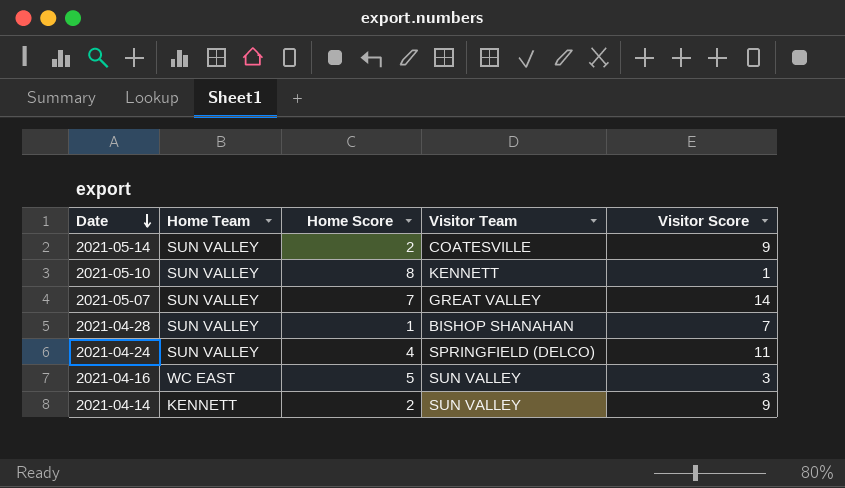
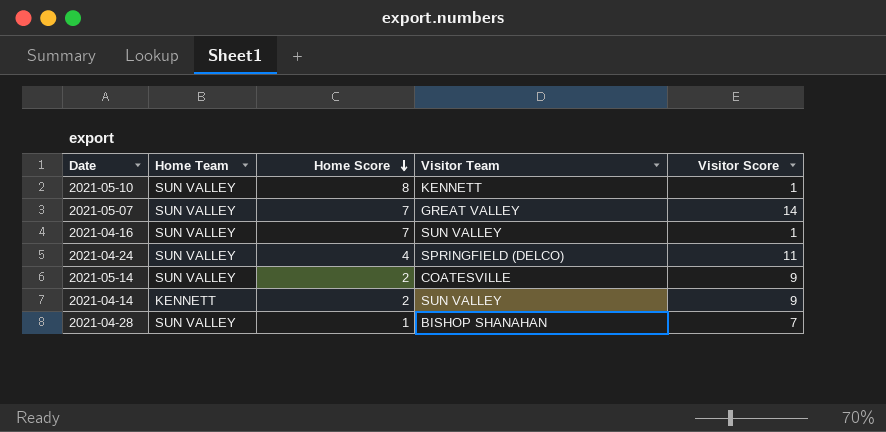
row order: Date descending -> Home Score descending
2021-04-16 | Home Team: WC EAST -> SUN VALLEY
2021-04-16 | Home Score: 5 -> 7
2021-04-16 | Visitor Score: 3 -> 1

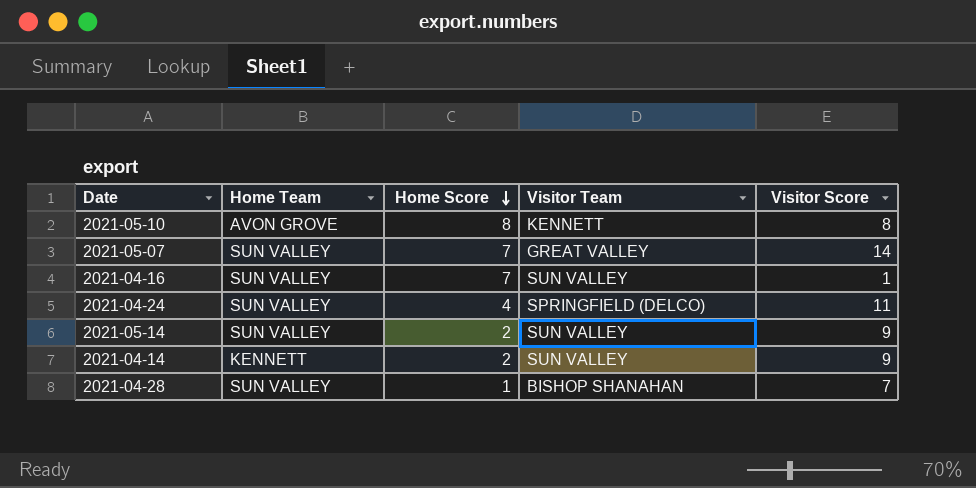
2021-05-10 | Home Team: SUN VALLEY -> AVON GROVE
2021-05-10 | Visitor Score: 1 -> 8
2021-05-14 | Visitor Team: COATESVILLE -> SUN VALLEY

